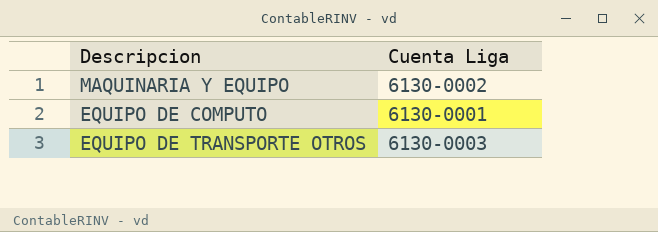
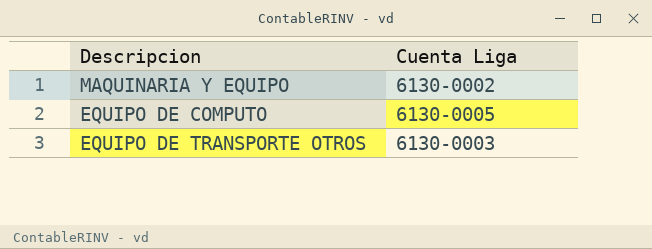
EQUIPO DE COMPUTO | Cuenta Liga: 6130-0001 -> 6130-0005

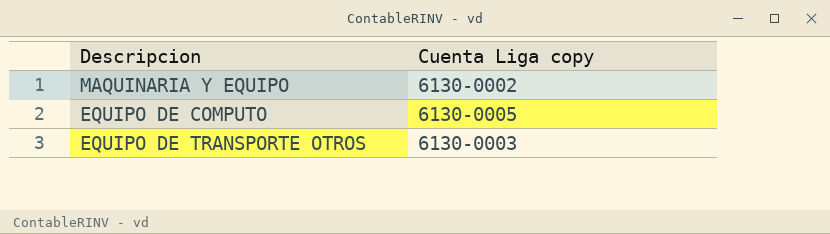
column name: Cuenta Liga -> Cuenta Liga copy

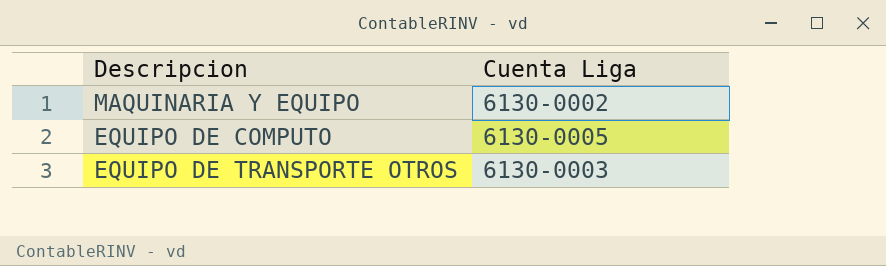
column name: Cuenta Liga copy -> Cuenta Liga

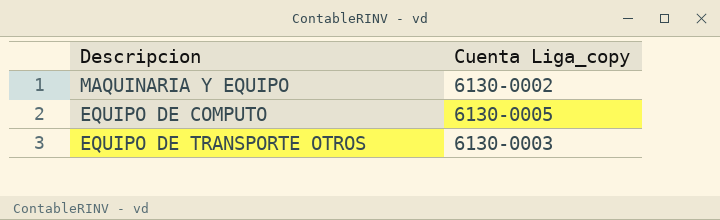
column name: Cuenta Liga -> Cuenta Liga_copy

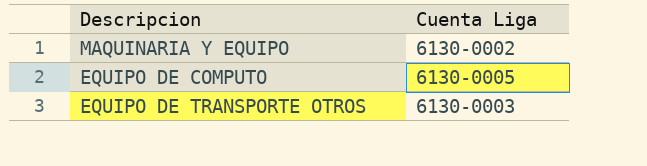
column name: Cuenta Liga_copy -> Cuenta Liga

